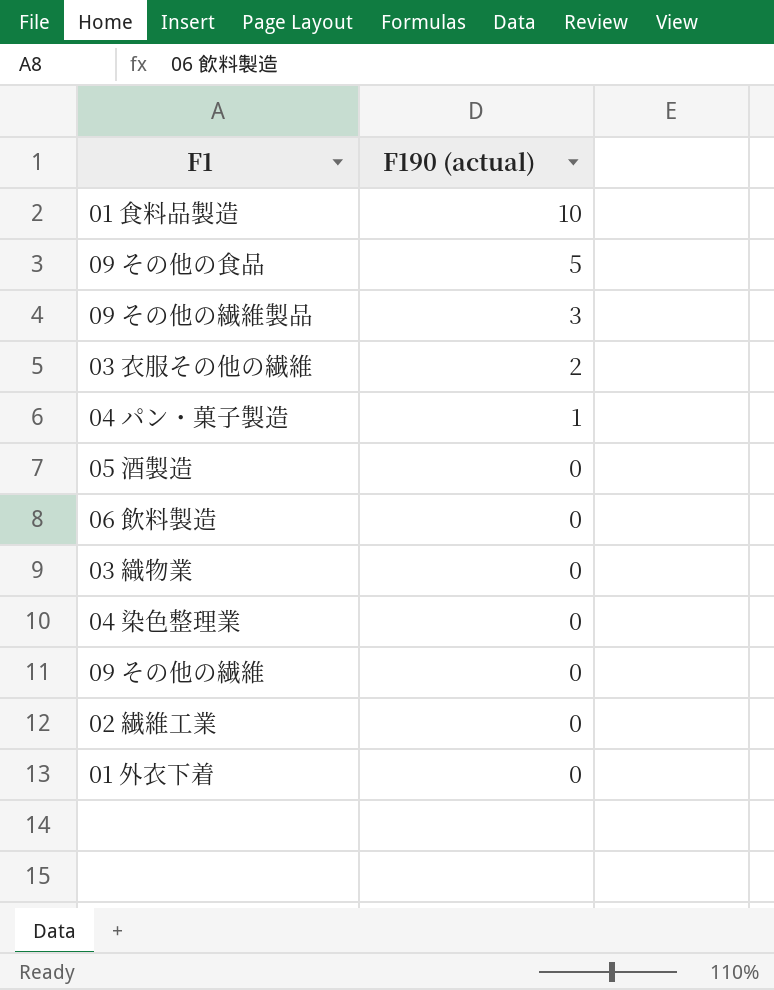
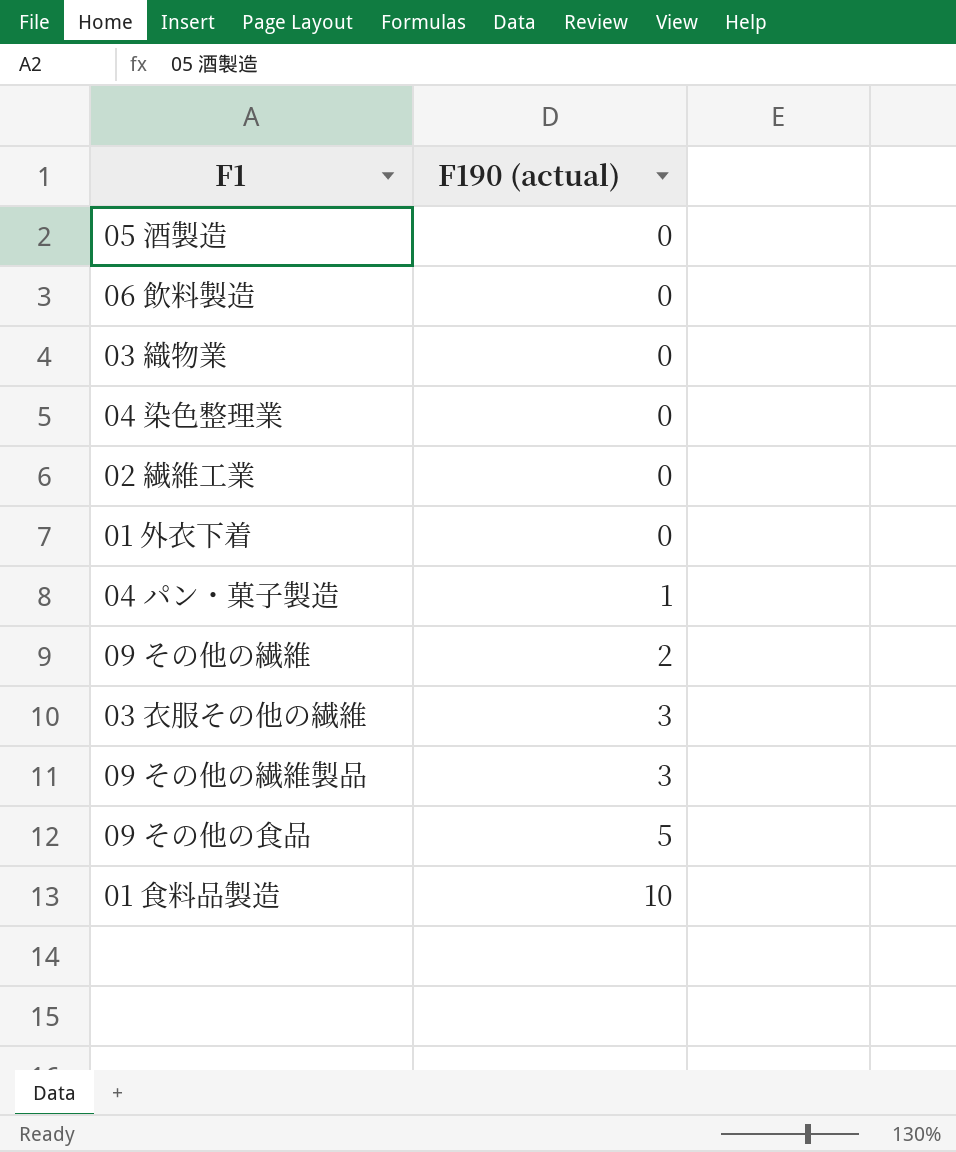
row order: F190 (actual) descending -> F190 (actual) ascending
09 その他の繊維 | F190 (actual): 0 -> 2
03 衣服その他の繊維 | F190 (actual): 2 -> 3

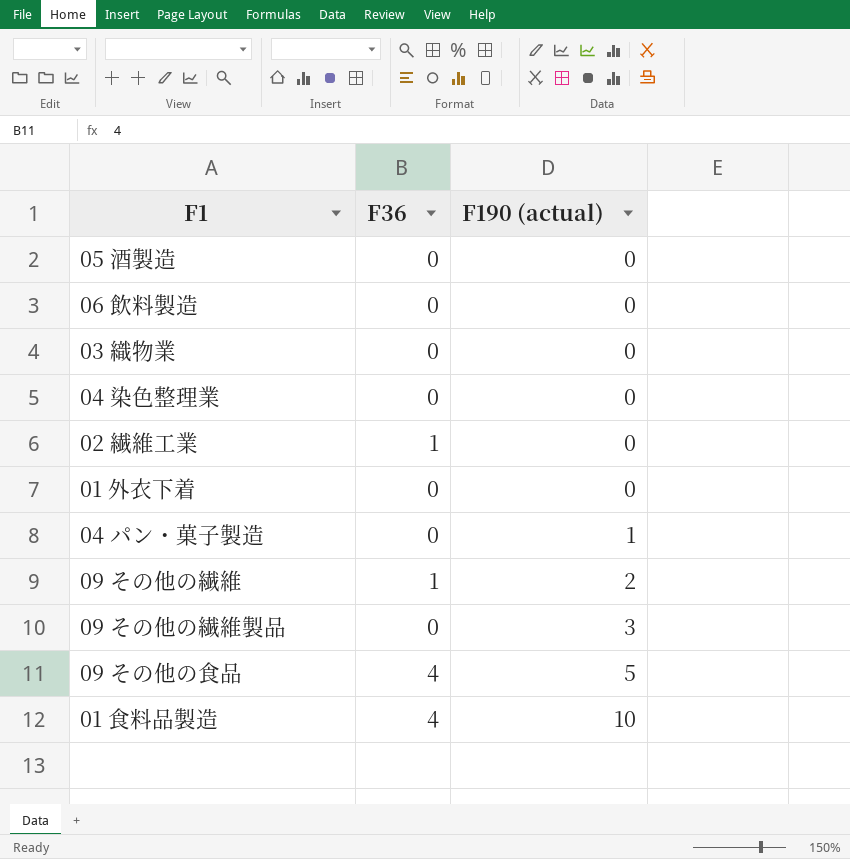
column F36 | position: none -> 2
row 03 衣服その他の繊維: 3 -> none

